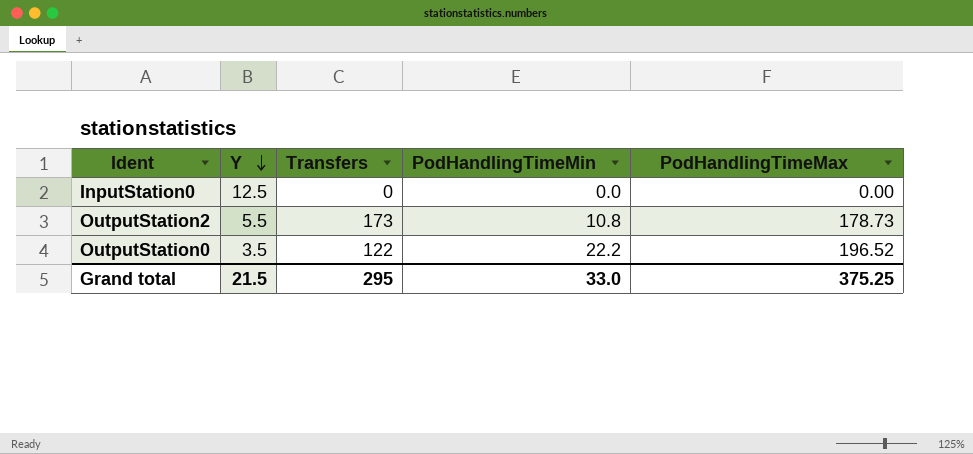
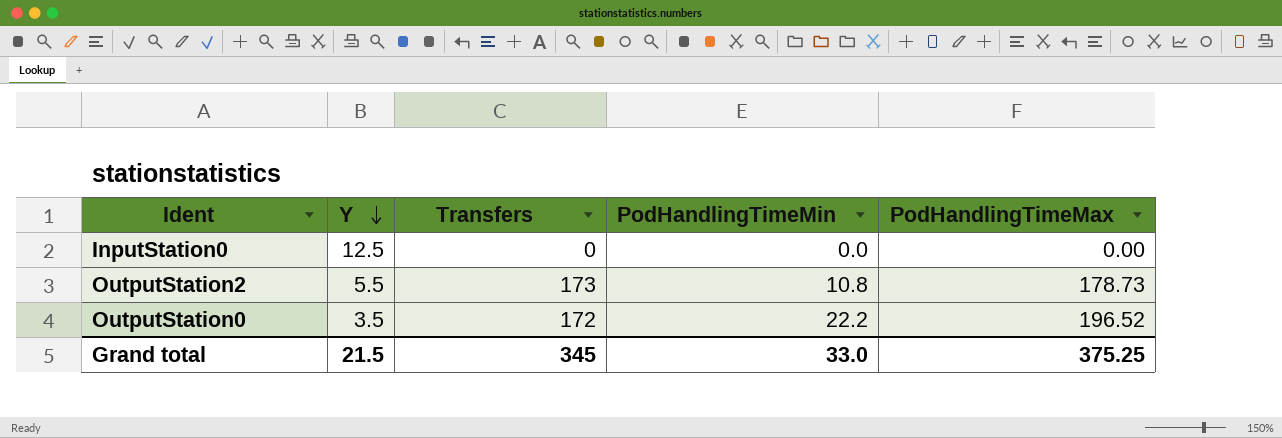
OutputStation0 | Transfers: 122 -> 172
Grand total | Transfers: 295 -> 345

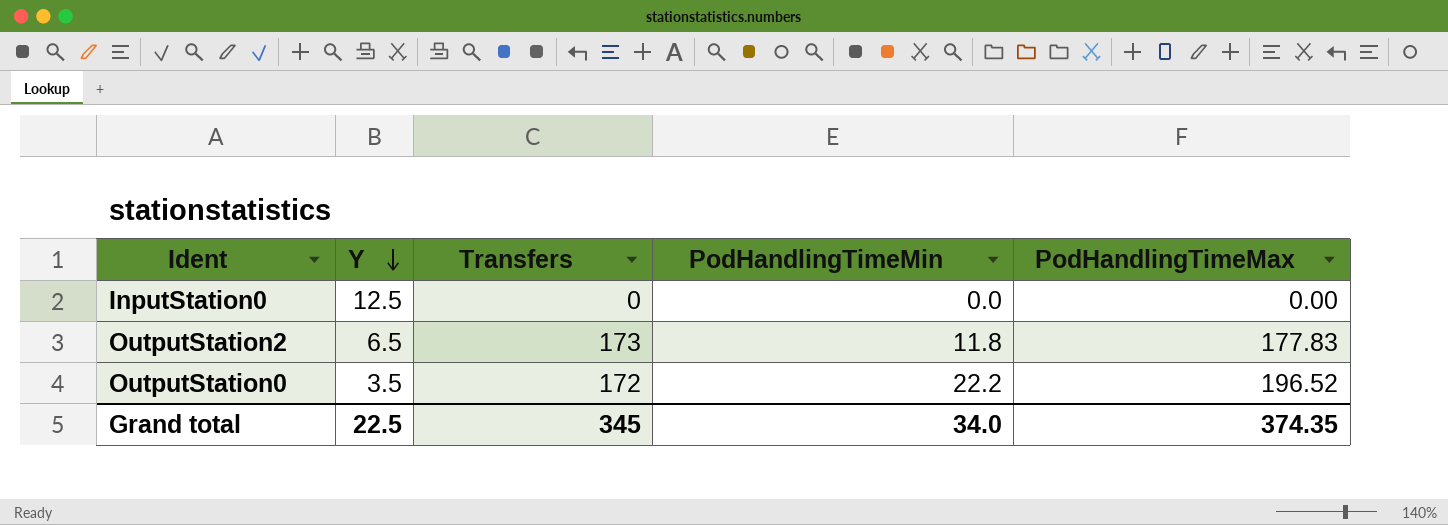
OutputStation2 | Y: 5.5 -> 6.5
OutputStation2 | PodHandlingTimeMin: 10.8 -> 11.8
OutputStation2 | PodHandlingTimeMax: 178.73 -> 177.83
Grand total | Y: 21.5 -> 22.5
Grand total | PodHandlingTimeMin: 33.0 -> 34.0
Grand total | PodHandlingTimeMax: 375.25 -> 374.35

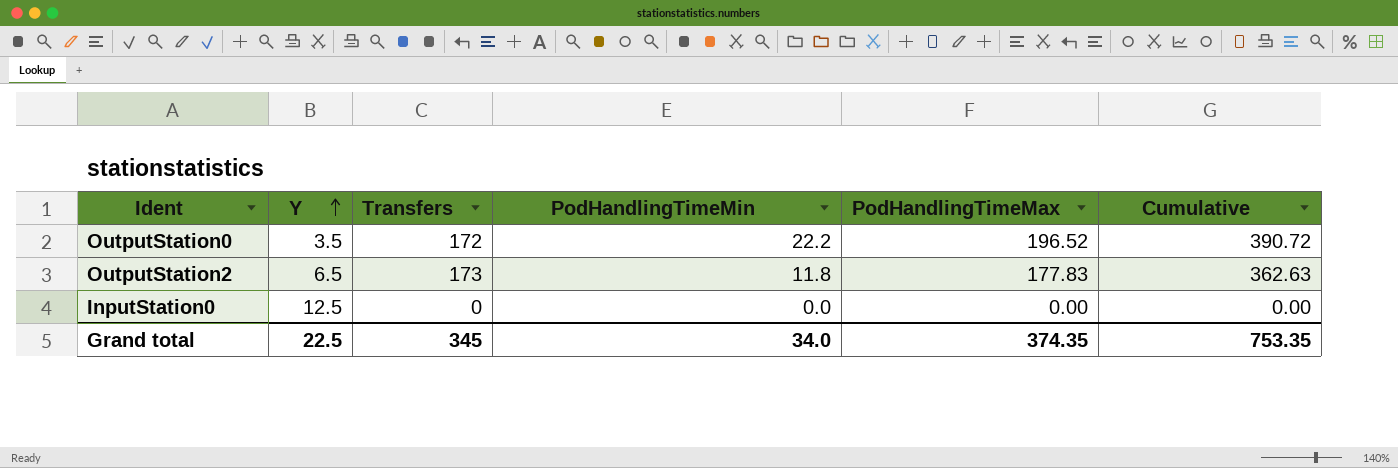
row order: Y descending -> Y ascending
column Cumulative | formula: none -> [Transfers] + [PodHandlingTimeMin] + [PodHandlingTimeMax]

